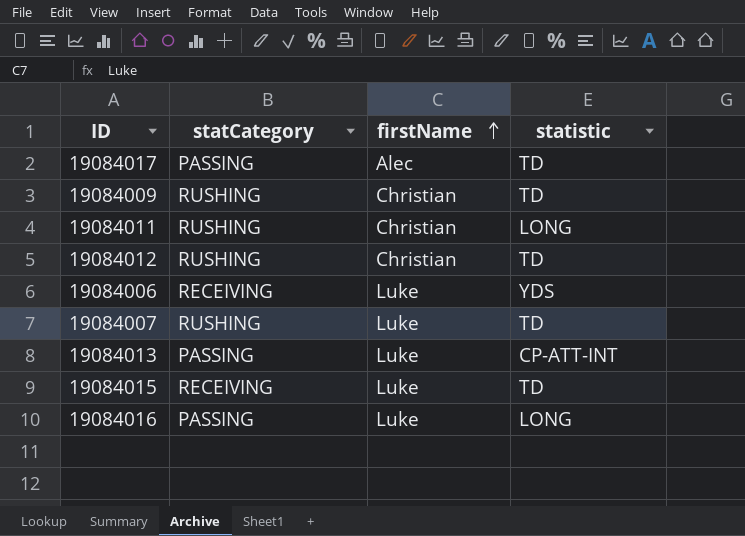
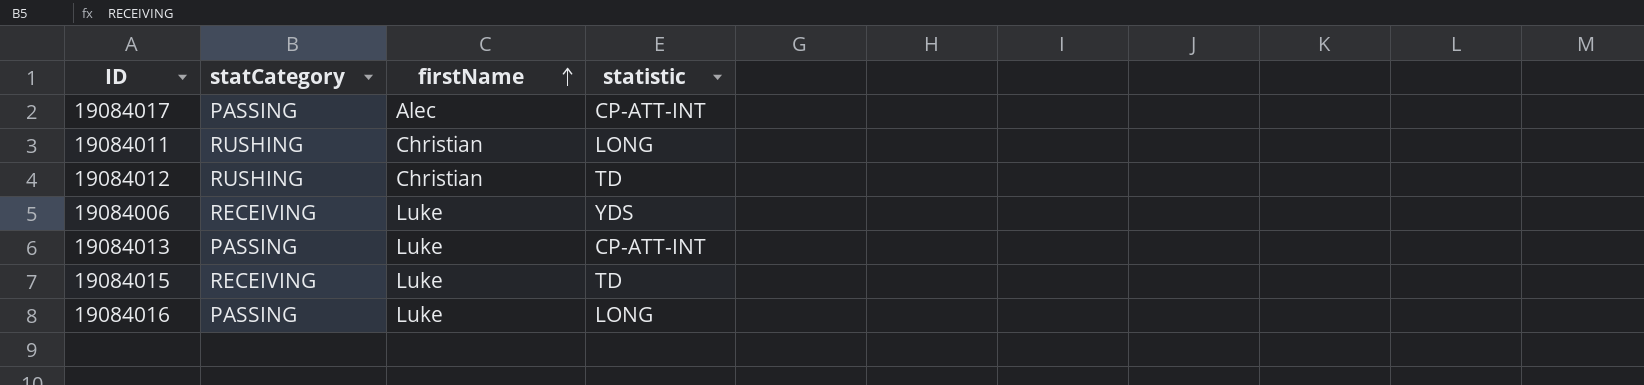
row 19084009: RUSHING | Christian | TD -> none
row 19084007: RUSHING | Luke | TD -> none
19084017 | statistic: TD -> CP-ATT-INT

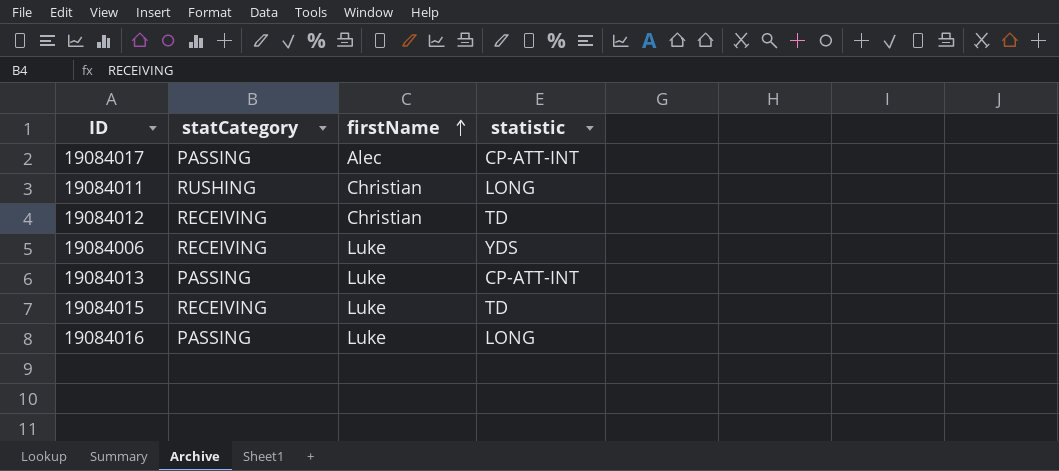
19084012 | statCategory: RUSHING -> RECEIVING

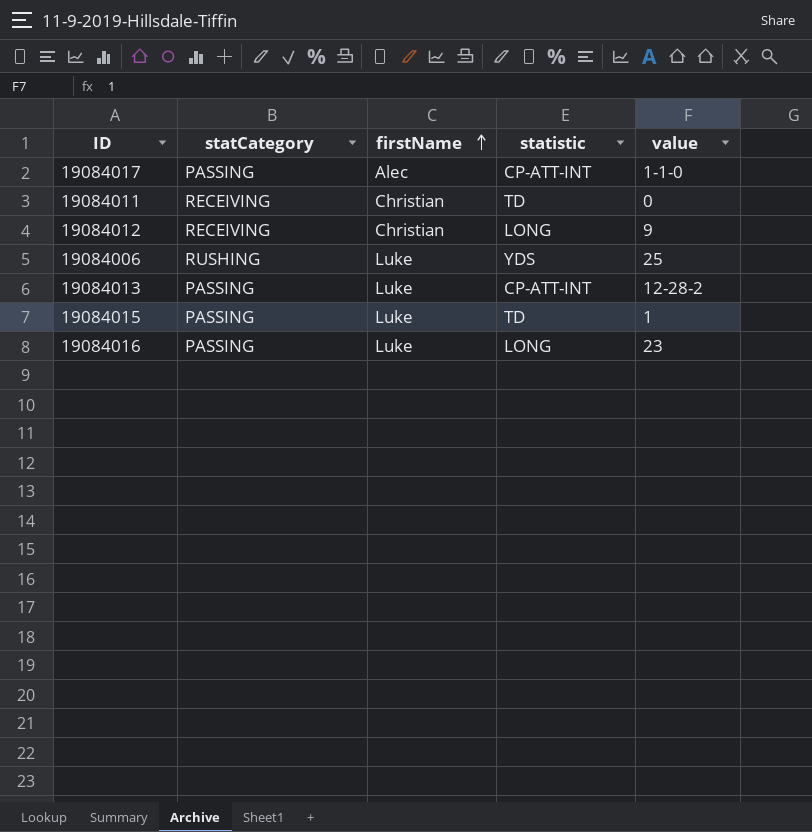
column value | position: none -> 5
19084011 | statCategory: RUSHING -> RECEIVING
19084011 | statistic: LONG -> TD
19084012 | statistic: TD -> LONG
19084006 | statCategory: RECEIVING -> RUSHING
19084015 | statCategory: RECEIVING -> PASSING

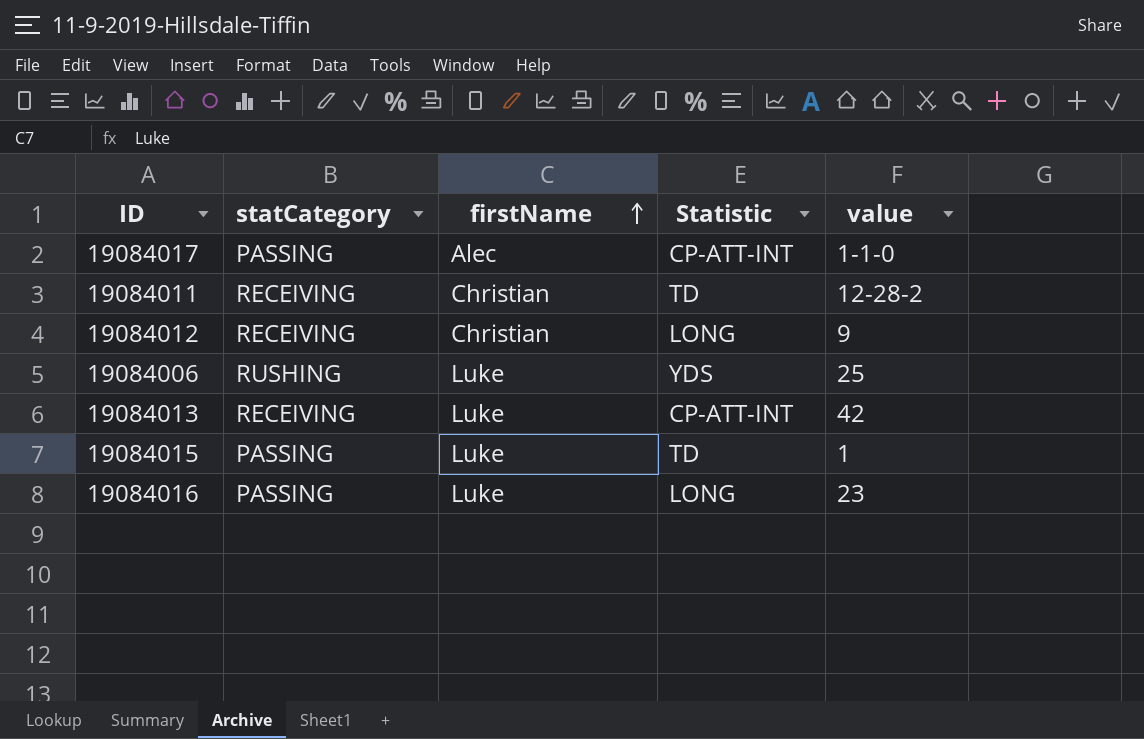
column name: statistic -> Statistic
19084011 | value: 0 -> 12-28-2
19084013 | statCategory: PASSING -> RECEIVING
19084013 | value: 12-28-2 -> 42

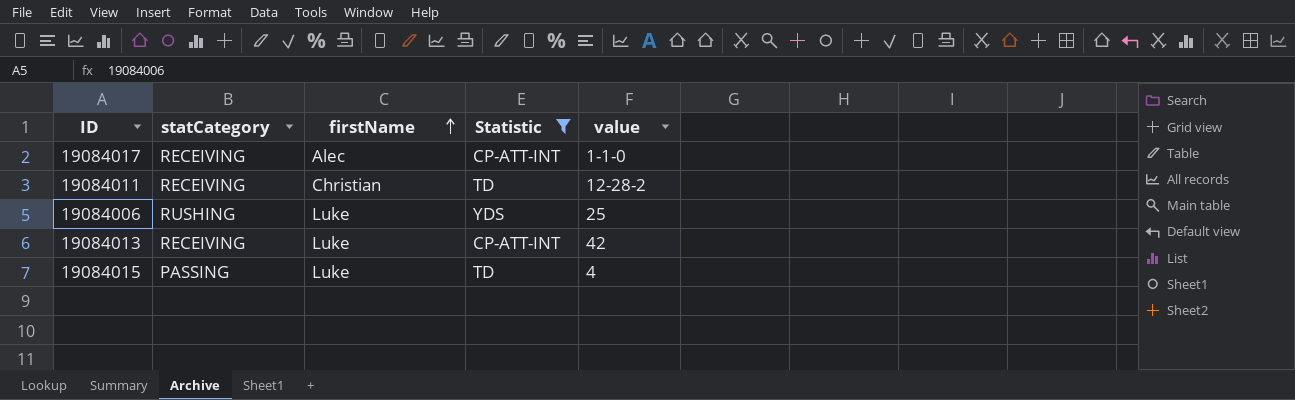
filter: none -> Statistic != LONG
19084017 | statCategory: PASSING -> RECEIVING
19084015 | value: 1 -> 4

